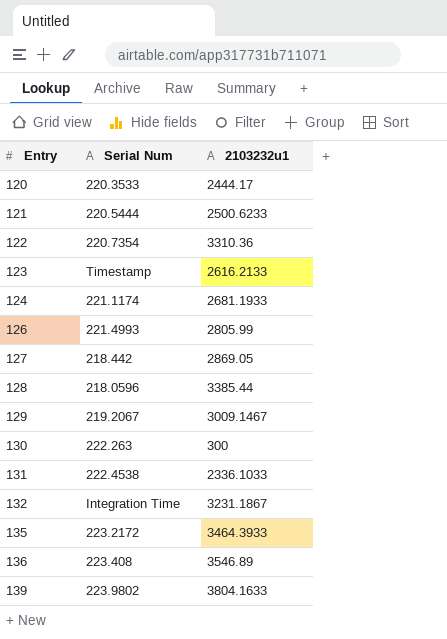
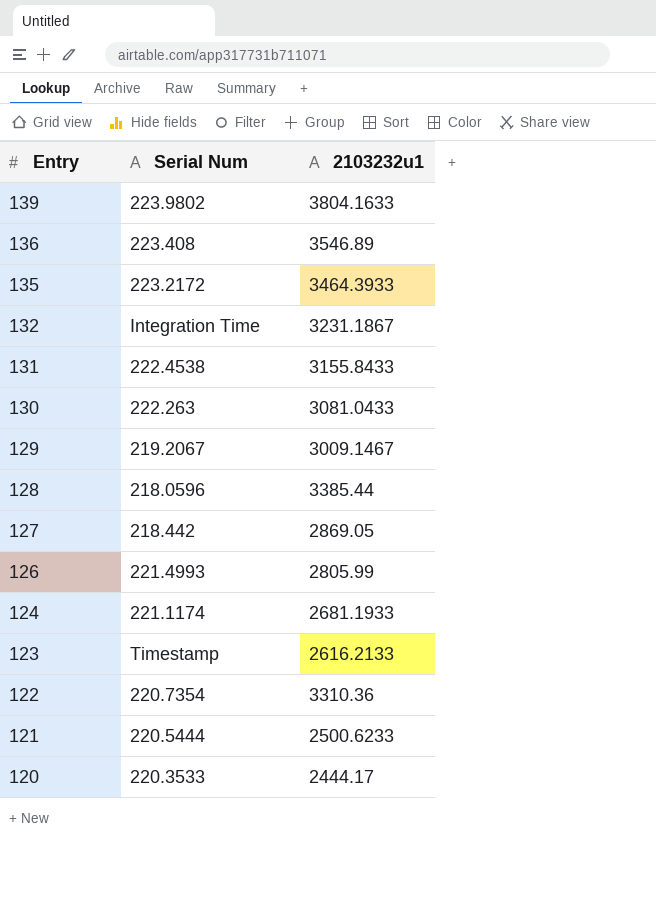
row order: Entry ascending -> Entry descending
131 | 2103232u1: 2336.1033 -> 3155.8433
130 | 2103232u1: 300 -> 3081.0433

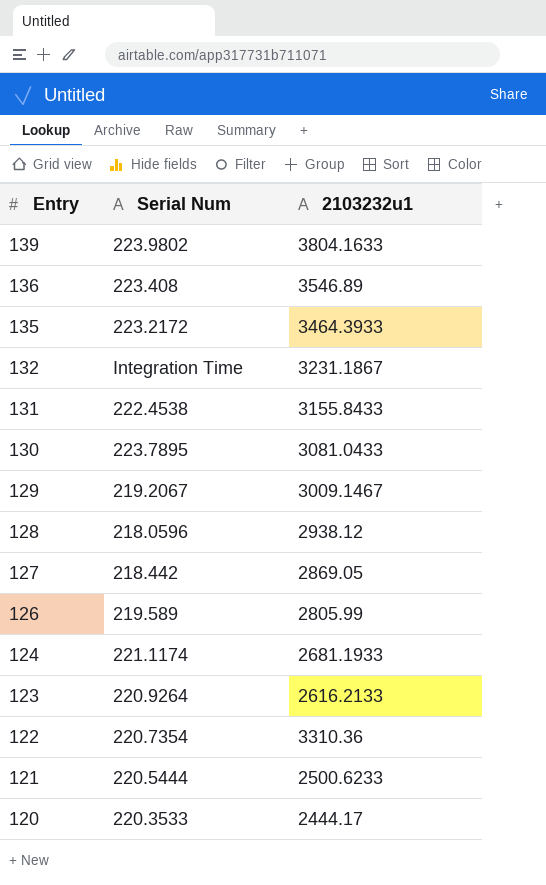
130 | Serial Num: 222.263 -> 223.7895
128 | 2103232u1: 3385.44 -> 2938.12
126 | Serial Num: 221.4993 -> 219.589
123 | Serial Num: Timestamp -> 220.9264

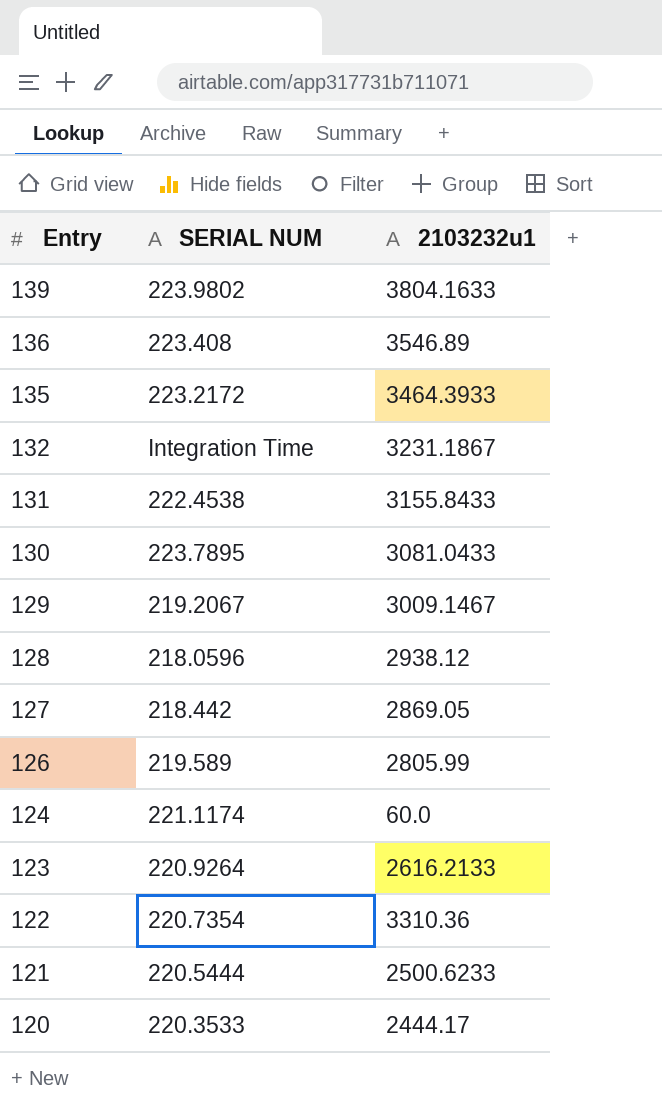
column name: Serial Num -> SERIAL NUM
124 | 2103232u1: 2681.1933 -> 60.0

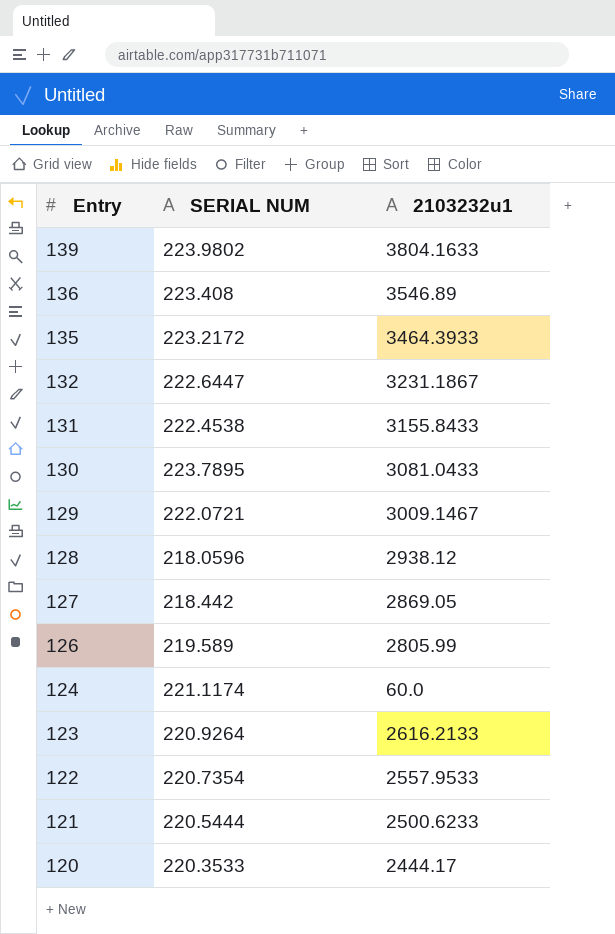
132 | SERIAL NUM: Integration Time -> 222.6447
129 | SERIAL NUM: 219.2067 -> 222.0721
122 | 2103232u1: 3310.36 -> 2557.9533

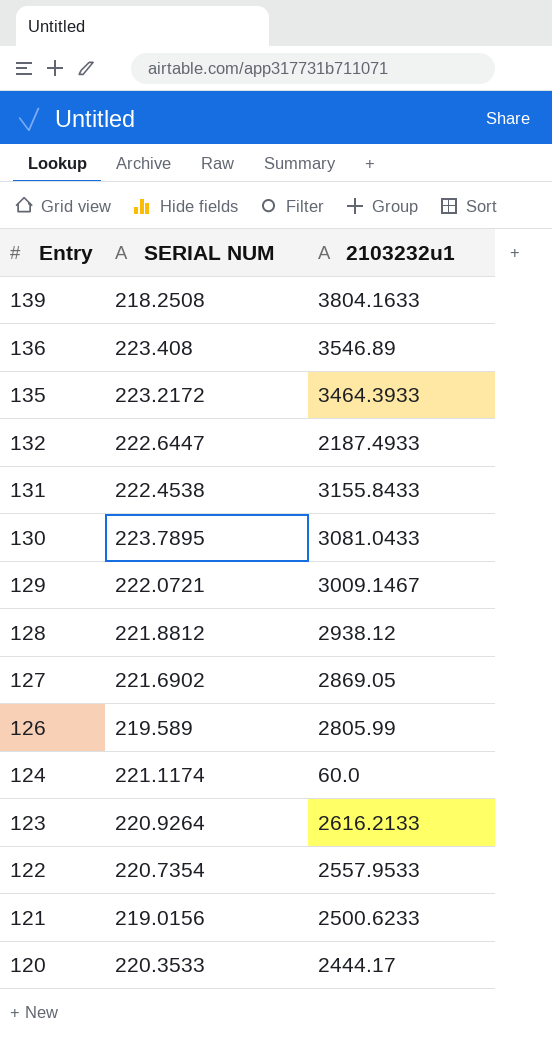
139 | SERIAL NUM: 223.9802 -> 218.2508
132 | 2103232u1: 3231.1867 -> 2187.4933
128 | SERIAL NUM: 218.0596 -> 221.8812
127 | SERIAL NUM: 218.442 -> 221.6902
121 | SERIAL NUM: 220.5444 -> 219.0156

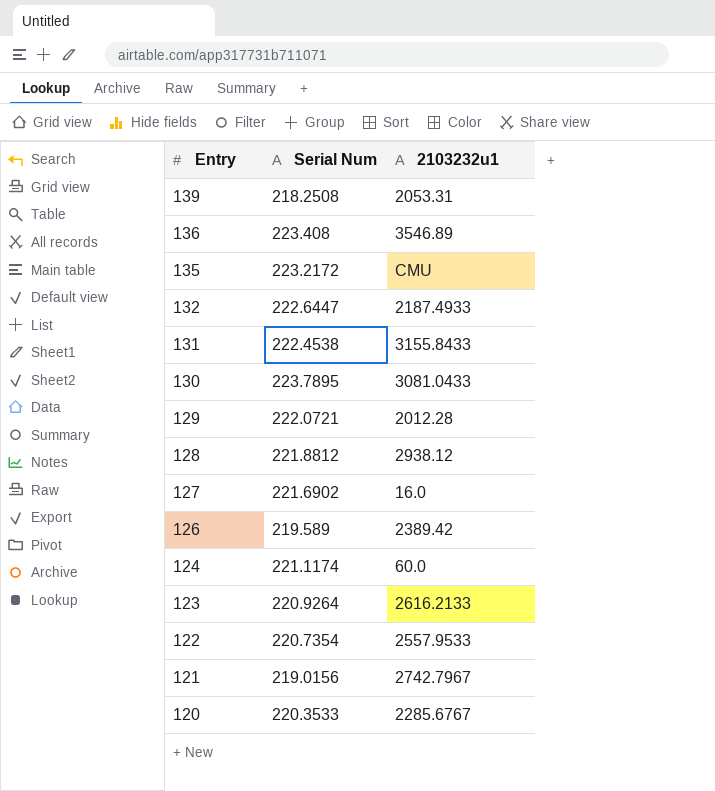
column name: SERIAL NUM -> Serial Num
139 | 2103232u1: 3804.1633 -> 2053.31
135 | 2103232u1: 3464.3933 -> CMU
129 | 2103232u1: 3009.1467 -> 2012.28
127 | 2103232u1: 2869.05 -> 16.0
126 | 2103232u1: 2805.99 -> 2389.42
121 | 2103232u1: 2500.6233 -> 2742.7967
120 | 2103232u1: 2444.17 -> 2285.6767

